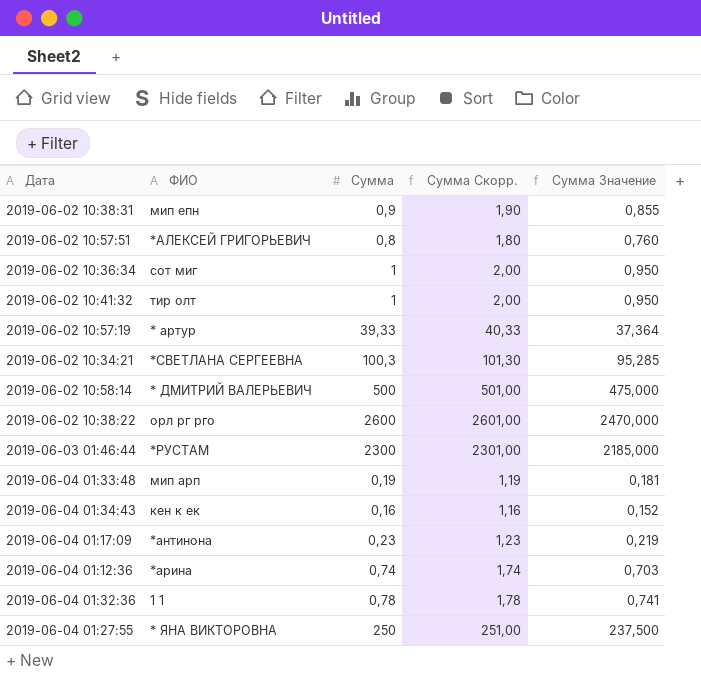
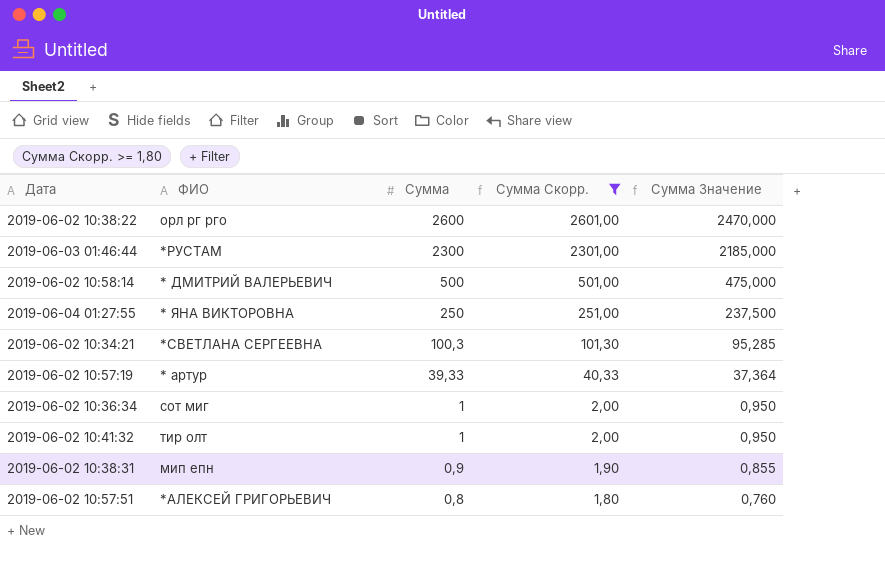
filter: none -> Сумма Скорр. >= 1,80
row order: none -> Сумма descending

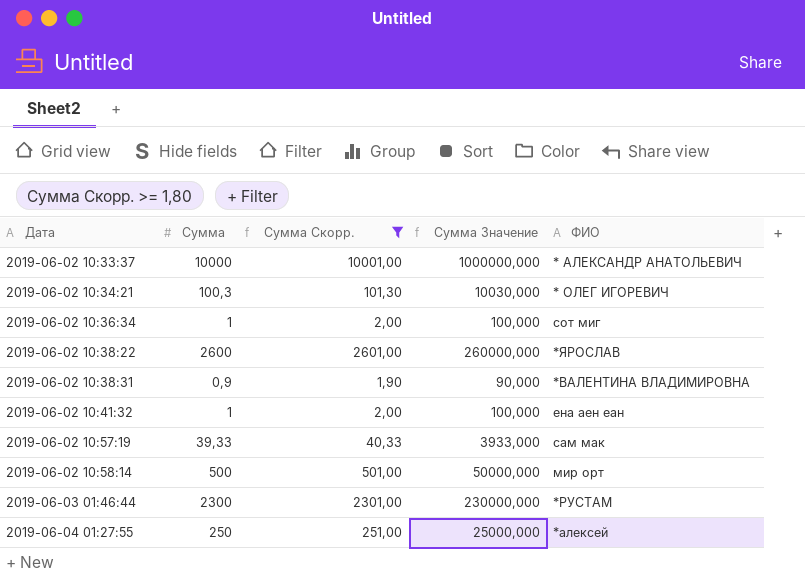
row order: Сумма descending -> Дата ascending
column Сумма Значение | formula: [Сумма] * 0,95 -> [Сумма] * 100
column ФИО | position: 2 -> 5
row 2019-06-02 10:57:51: *АЛЕКСЕЙ ГРИГОРЬЕВИЧ | 0,8 | 1,80 | 0,760 -> none
row 2019-06-02 10:33:37: none -> 10000 | 10001,00 | 1000000,000 | * АЛЕКСАНДР АНАТОЛЬЕВИЧ
2019-06-02 10:34:21 | ФИО: *СВЕТЛАНА СЕРГЕЕВНА -> * ОЛЕГ ИГОРЕВИЧ
2019-06-02 10:38:22 | ФИО: орл рг рго -> *ЯРОСЛАВ
2019-06-02 10:38:31 | ФИО: мип епн -> *ВАЛЕНТИНА ВЛАДИМИРОВНА
2019-06-02 10:41:32 | ФИО: тир олт -> ена аен еан
2019-06-02 10:57:19 | ФИО: * артур -> сам мак
2019-06-02 10:58:14 | ФИО: * ДМИТРИЙ ВАЛЕРЬЕВИЧ -> мир орт
2019-06-04 01:27:55 | ФИО: * ЯНА ВИКТОРОВНА -> *алексей

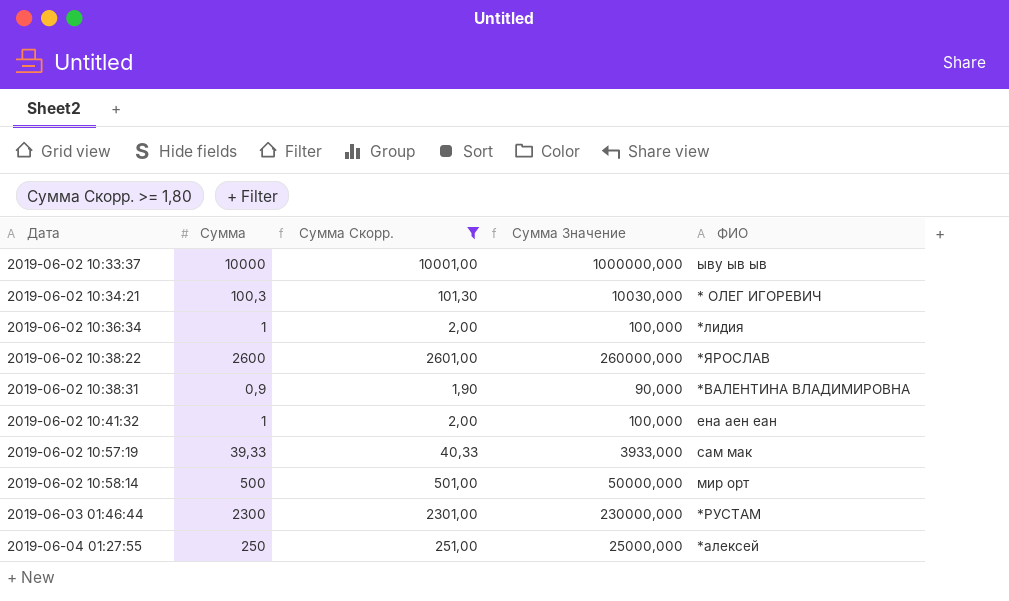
2019-06-02 10:33:37 | ФИО: * АЛЕКСАНДР АНАТОЛЬЕВИЧ -> ыву ыв ыв
2019-06-02 10:36:34 | ФИО: сот миг -> *лидия

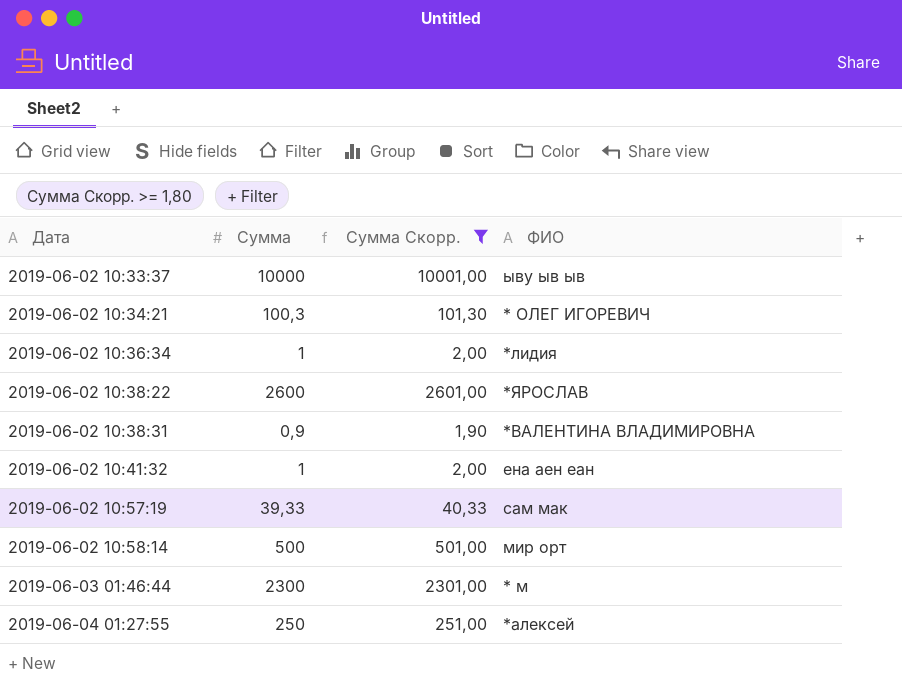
column Сумма Значение | formula: [Сумма] * 100 -> none
2019-06-03 01:46:44 | ФИО: *РУСТАМ -> * м

